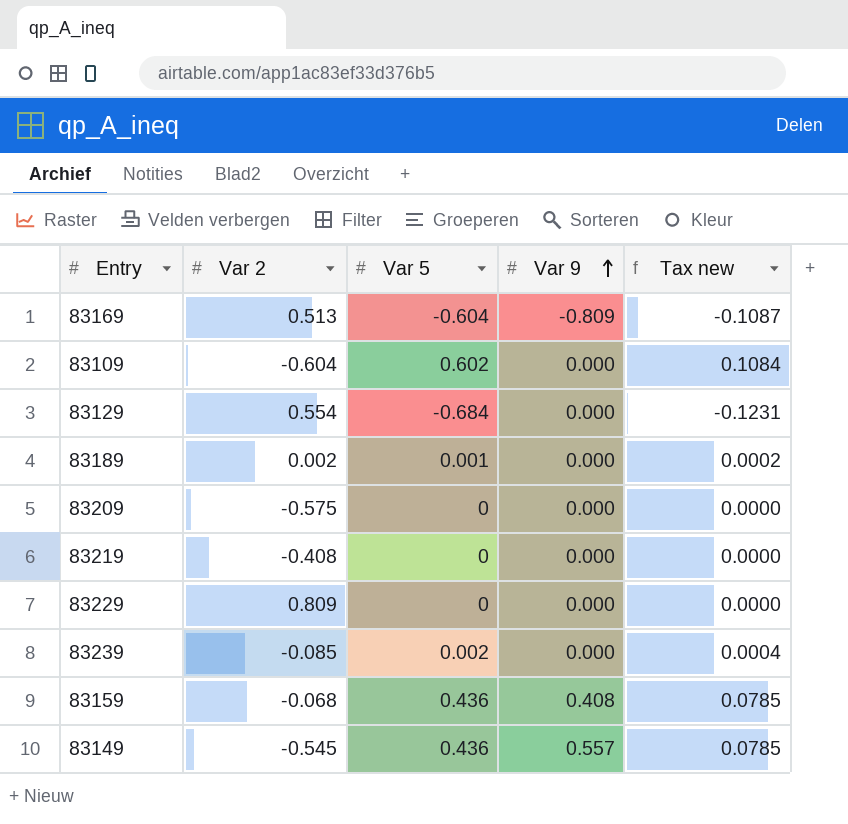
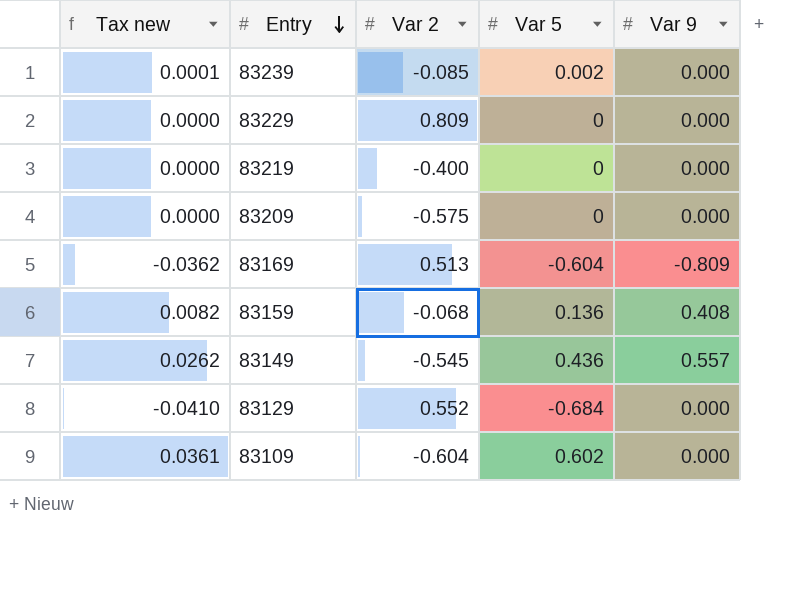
row order: Var 9 ascending -> Entry descending
column Tax new | formula: [Var 5] * 0.18 -> [Var 5] * 0.06
column Tax new | position: 5 -> 1
row 83189: 0.002 | 0.001 | 0.000 | 0.0002 -> none
83219 | Var 2: -0.408 -> -0.400
83159 | Var 5: 0.436 -> 0.136
83129 | Var 2: 0.554 -> 0.552

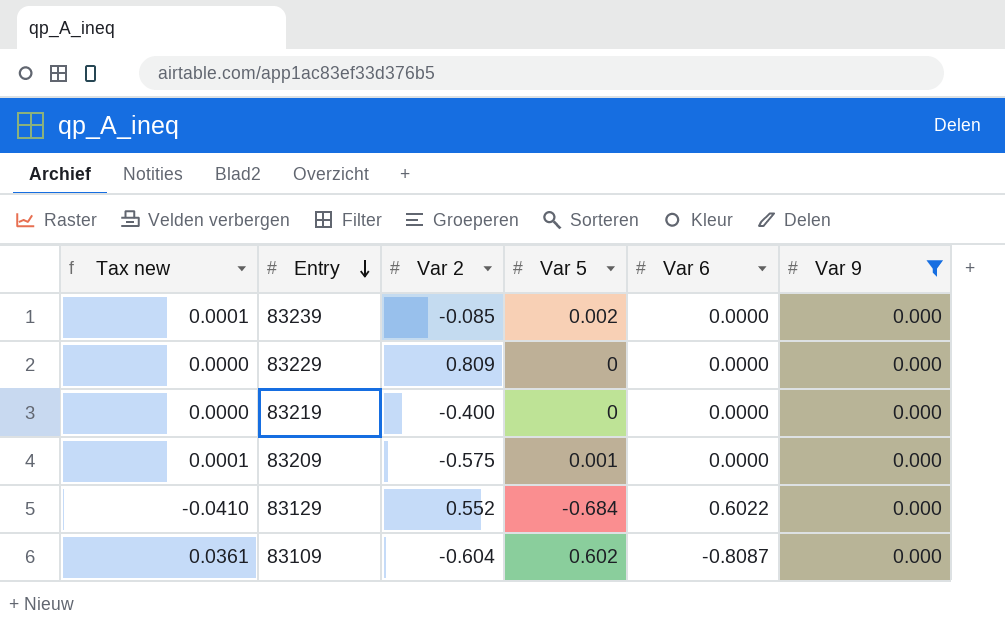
filter: none -> Var 9 = 0.000
column Var 6 | position: none -> 5
83209 | Tax new: 0.0000 -> 0.0001
83209 | Var 5: 0 -> 0.001

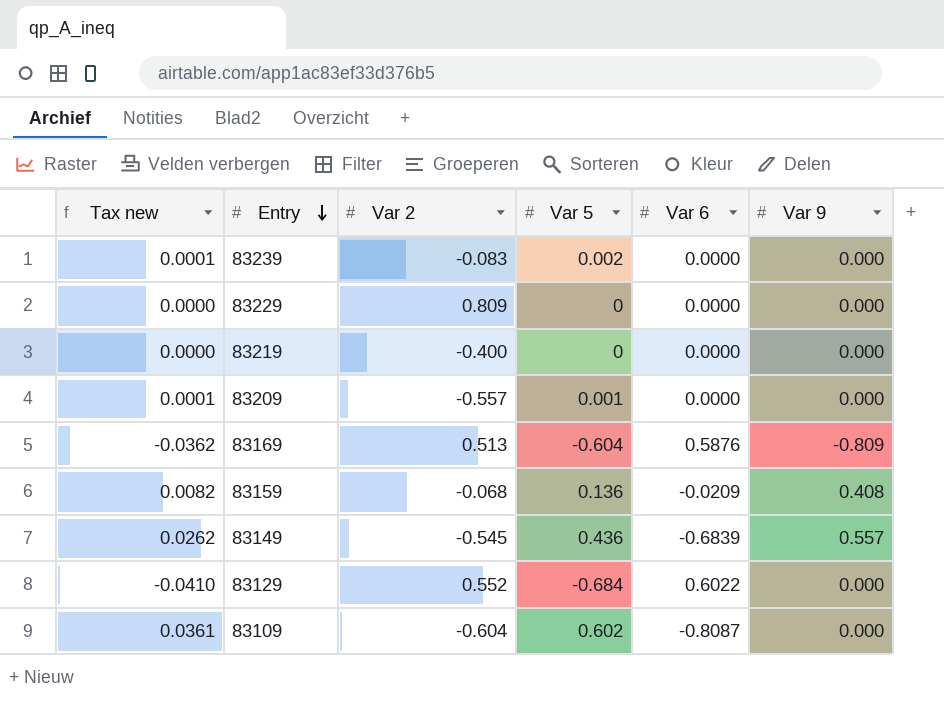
filter: Var 9 = 0.000 -> none
83239 | Var 2: -0.085 -> -0.083
83209 | Var 2: -0.575 -> -0.557

